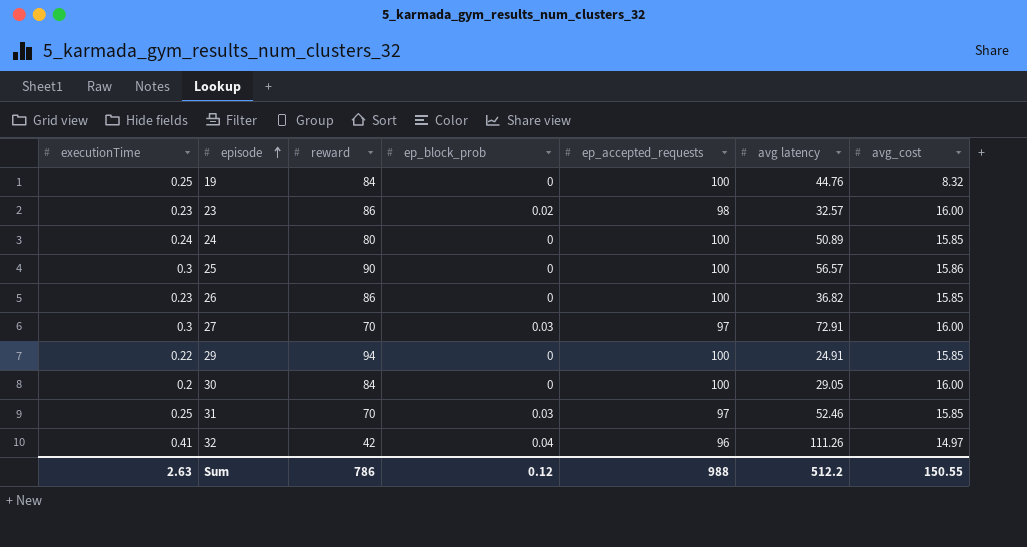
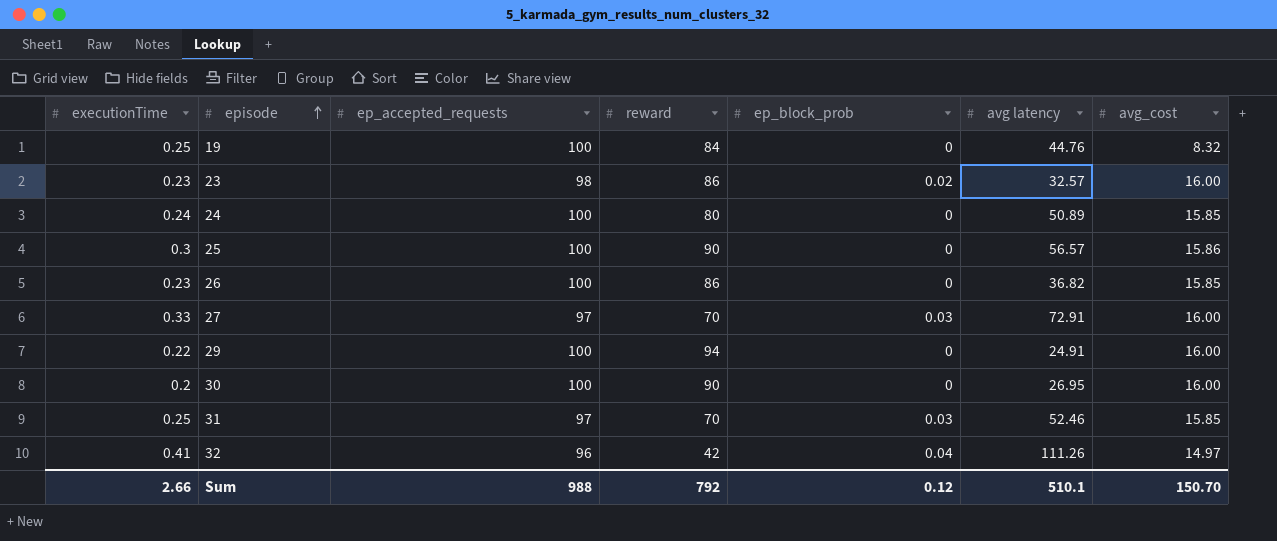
column ep_accepted_requests | position: 5 -> 3
27 | executionTime: 0.3 -> 0.33
29 | avg_cost: 15.85 -> 16.00
30 | reward: 84 -> 90
30 | avg latency: 29.05 -> 26.95
Sum | executionTime: 2.63 -> 2.66
Sum | reward: 786 -> 792
Sum | avg latency: 512.2 -> 510.1
Sum | avg_cost: 150.55 -> 150.70

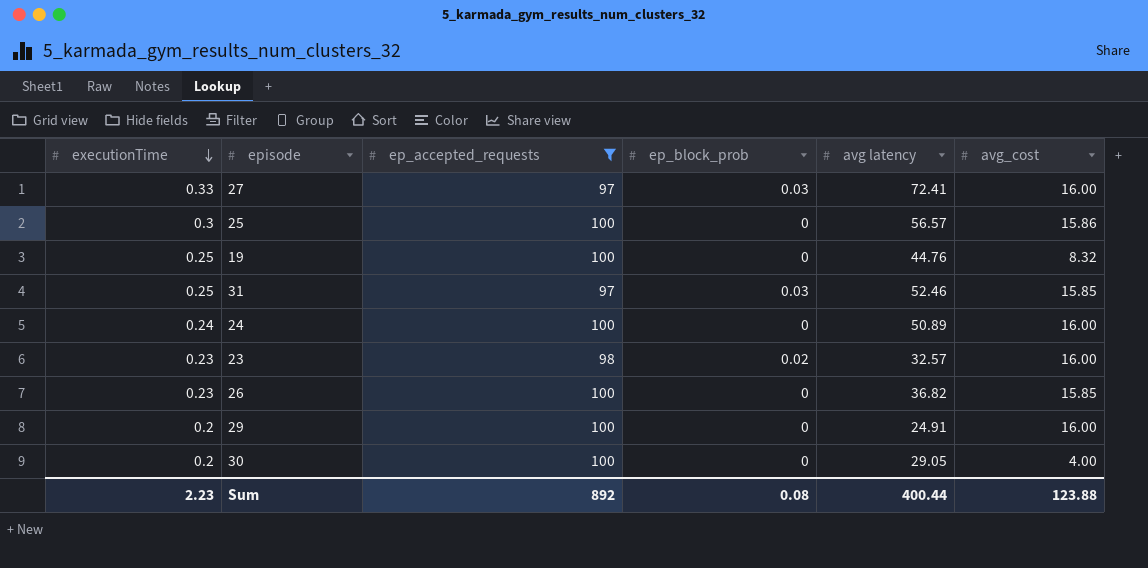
filter: none -> ep_accepted_requests != 96
row order: episode ascending -> executionTime descending
column reward | position: 4 -> none
27 | avg latency: 72.91 -> 72.41
24 | avg_cost: 15.85 -> 16.00
29 | executionTime: 0.22 -> 0.2
30 | avg latency: 26.95 -> 29.05
30 | avg_cost: 16.00 -> 4.00
Sum | executionTime: 2.66 -> 2.23
Sum | ep_accepted_requests: 988 -> 892
Sum | ep_block_prob: 0.12 -> 0.08
Sum | avg latency: 510.1 -> 400.44
Sum | avg_cost: 150.70 -> 123.88

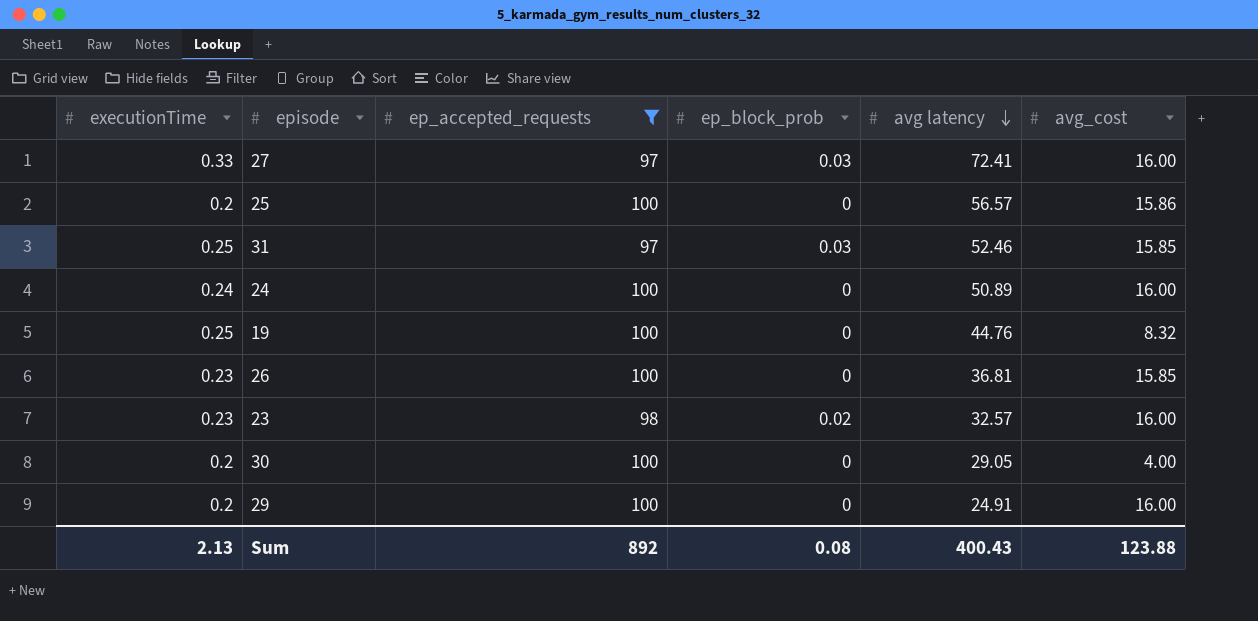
row order: executionTime descending -> avg latency descending
25 | executionTime: 0.3 -> 0.2
26 | avg latency: 36.82 -> 36.81
Sum | executionTime: 2.23 -> 2.13
Sum | avg latency: 400.44 -> 400.43

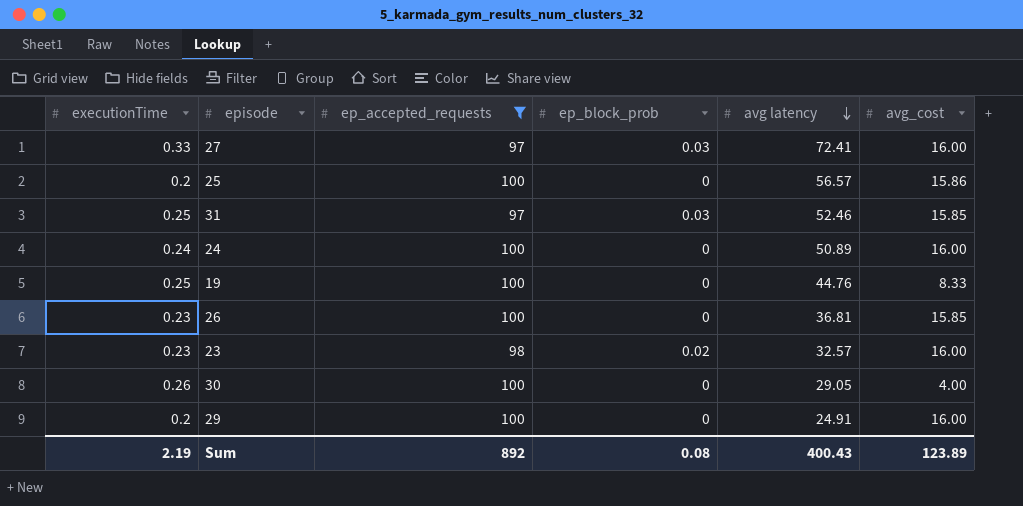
19 | avg_cost: 8.32 -> 8.33
30 | executionTime: 0.2 -> 0.26
Sum | executionTime: 2.13 -> 2.19
Sum | avg_cost: 123.88 -> 123.89

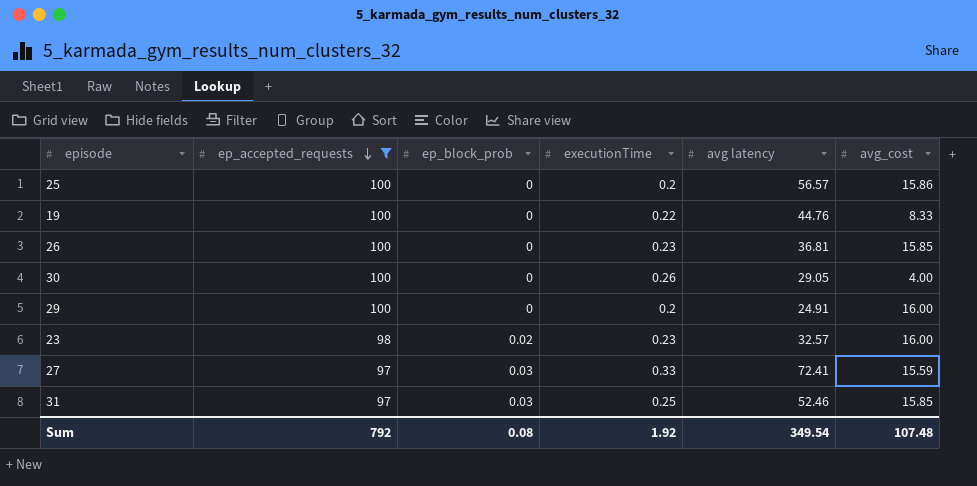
row order: avg latency descending -> ep_accepted_requests descending
column executionTime | position: 1 -> 4
row 24: 0.24 | 100 | 0 | 50.89 | 16.00 -> none
19 | executionTime: 0.25 -> 0.22
27 | avg_cost: 16.00 -> 15.59
Sum | ep_accepted_requests: 892 -> 792
Sum | executionTime: 2.19 -> 1.92
Sum | avg latency: 400.43 -> 349.54
Sum | avg_cost: 123.89 -> 107.48

